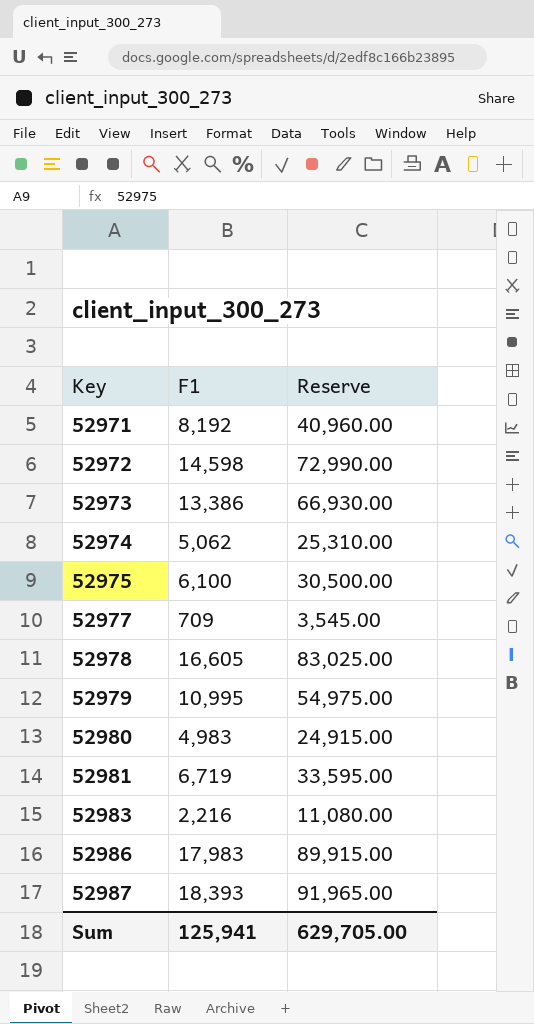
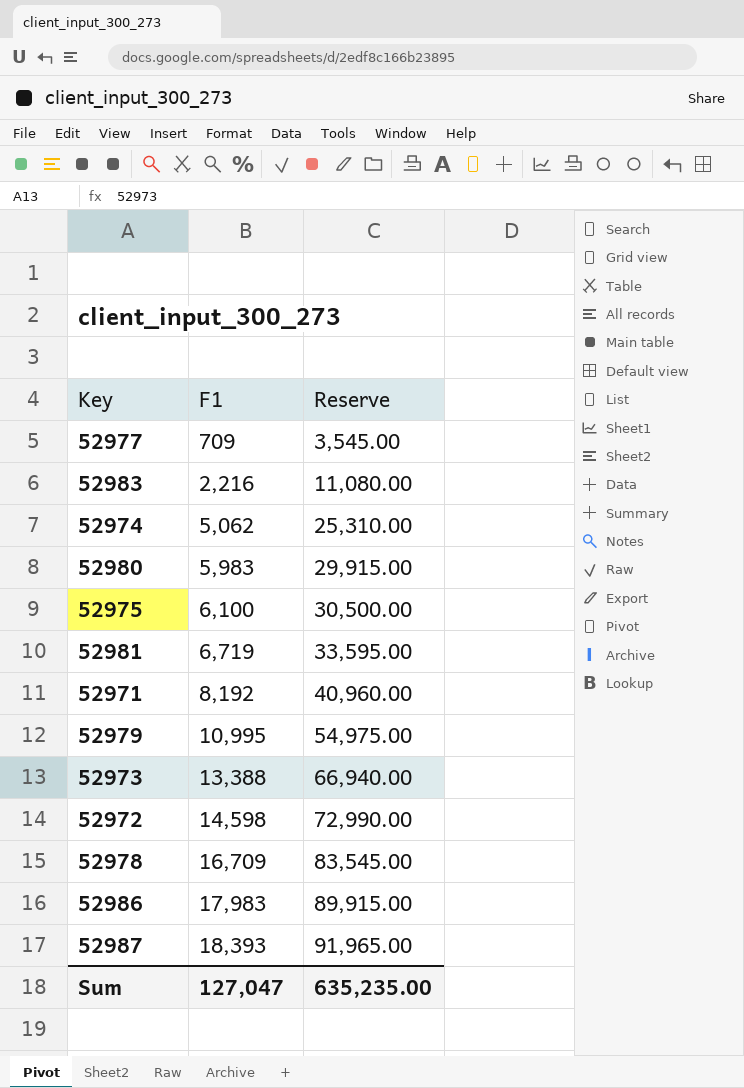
row order: Key ascending -> F1 ascending
52980 | F1: 4,983 -> 5,983
52980 | Reserve: 24,915.00 -> 29,915.00
52973 | F1: 13,386 -> 13,388
52973 | Reserve: 66,930.00 -> 66,940.00
52978 | F1: 16,605 -> 16,709
52978 | Reserve: 83,025.00 -> 83,545.00
Sum | F1: 125,941 -> 127,047
Sum | Reserve: 629,705.00 -> 635,235.00

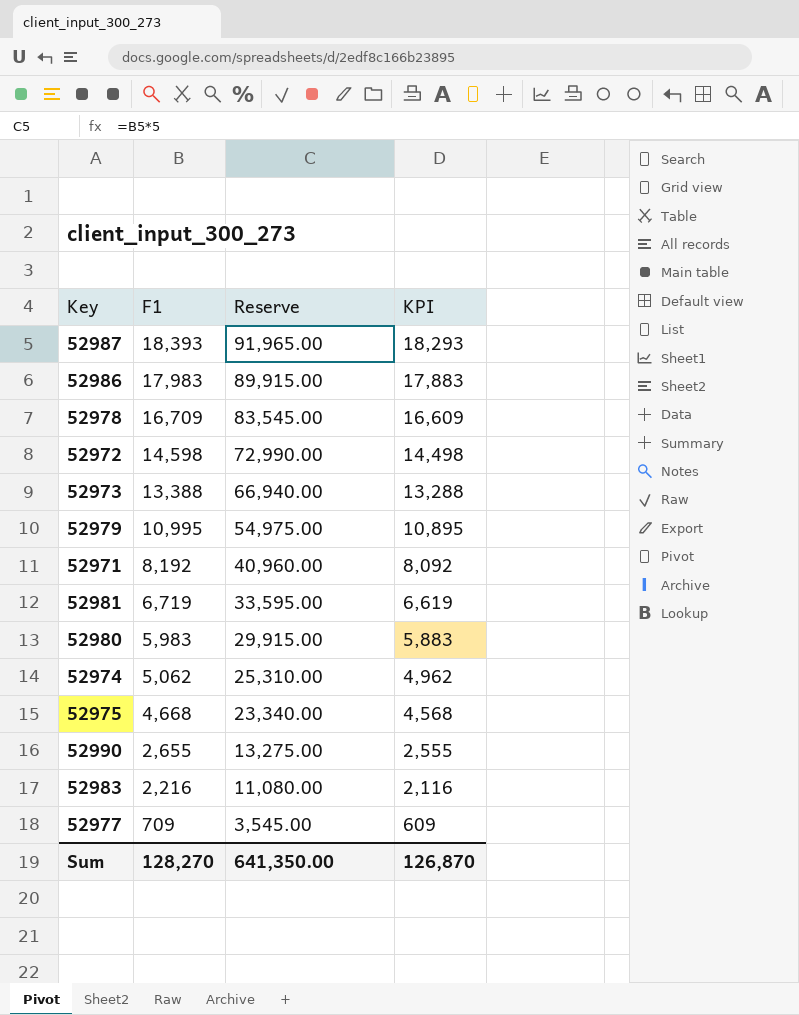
row order: F1 ascending -> F1 descending
column KPI | formula: none -> [F1] - 100
52975 | F1: 6,100 -> 4,668
52975 | Reserve: 30,500.00 -> 23,340.00
row 52990: none -> 2,655 | 13,275.00 | 2,555
Sum | F1: 127,047 -> 128,270
Sum | Reserve: 635,235.00 -> 641,350.00

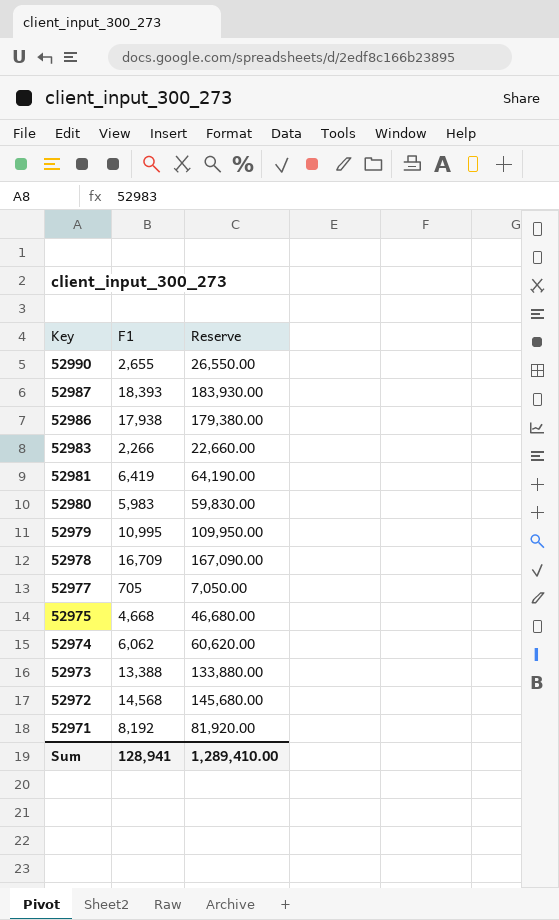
row order: F1 descending -> Key descending
column KPI | formula: [F1] - 100 -> none
column Reserve | formula: [F1] * 5 -> [F1] * 10
52986 | F1: 17,983 -> 17,938
52983 | F1: 2,216 -> 2,266
52981 | F1: 6,719 -> 6,419
52977 | F1: 709 -> 705
52974 | F1: 5,062 -> 6,062
52972 | F1: 14,598 -> 14,568
Sum | F1: 128,270 -> 128,941
Sum | Reserve: 641,350.00 -> 1,289,410.00

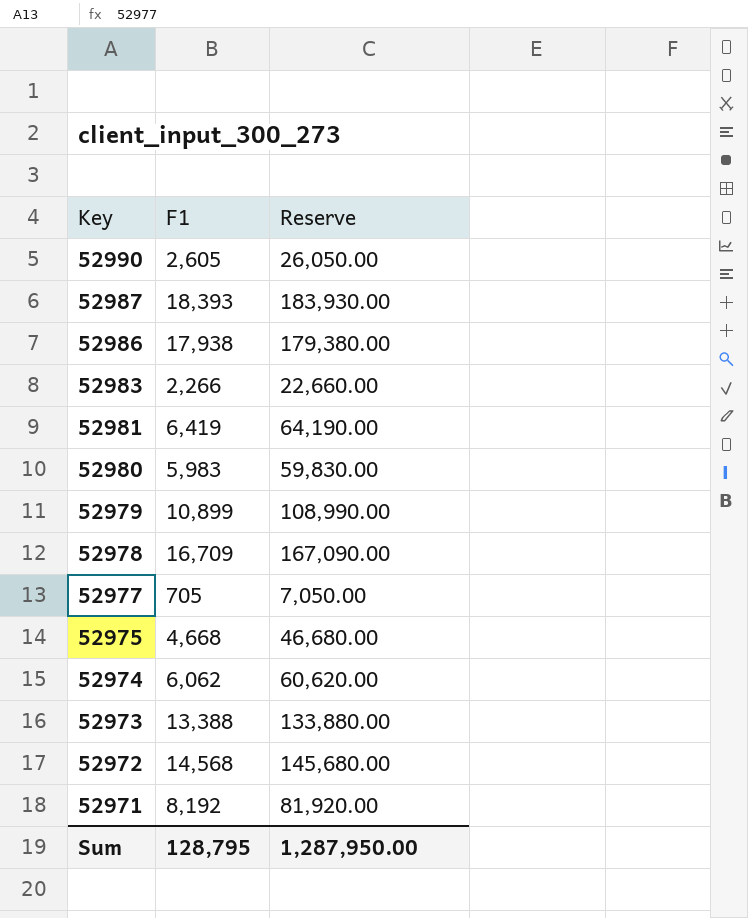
52990 | F1: 2,655 -> 2,605
52990 | Reserve: 26,550.00 -> 26,050.00
52979 | F1: 10,995 -> 10,899
52979 | Reserve: 109,950.00 -> 108,990.00
Sum | F1: 128,941 -> 128,795
Sum | Reserve: 1,289,410.00 -> 1,287,950.00

